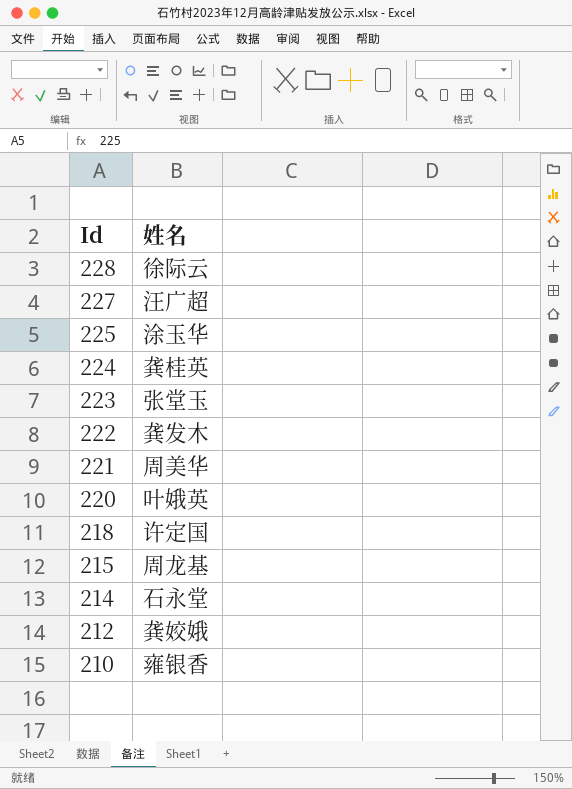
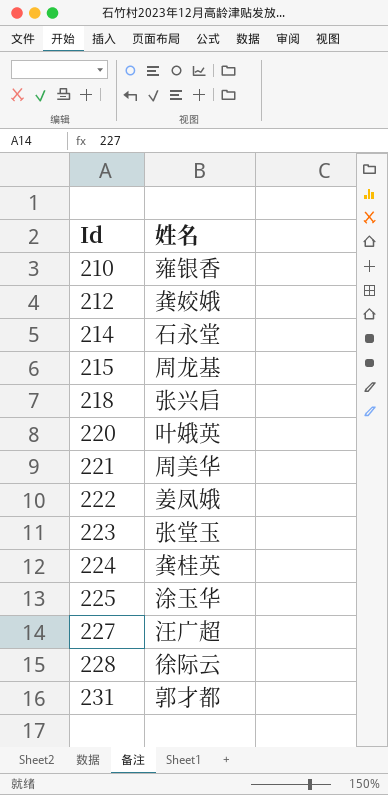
row order: Id descending -> Id ascending
218 | 姓名: 许定国 -> 张兴启
222 | 姓名: 龚发木 -> 姜凤娥
row 231: none -> 郭才都

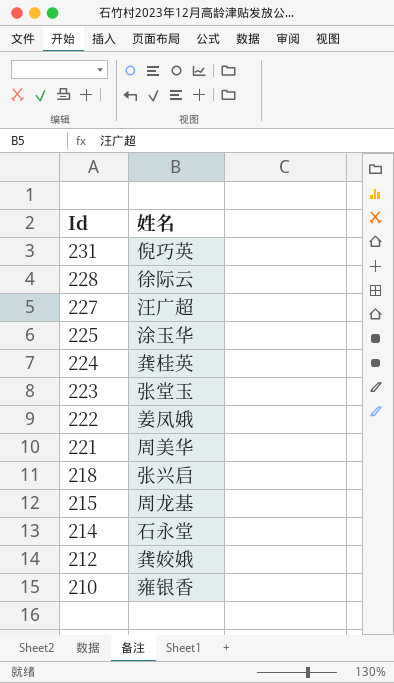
row order: Id ascending -> Id descending
row 220: 叶娥英 -> none
231 | 姓名: 郭才都 -> 倪巧英

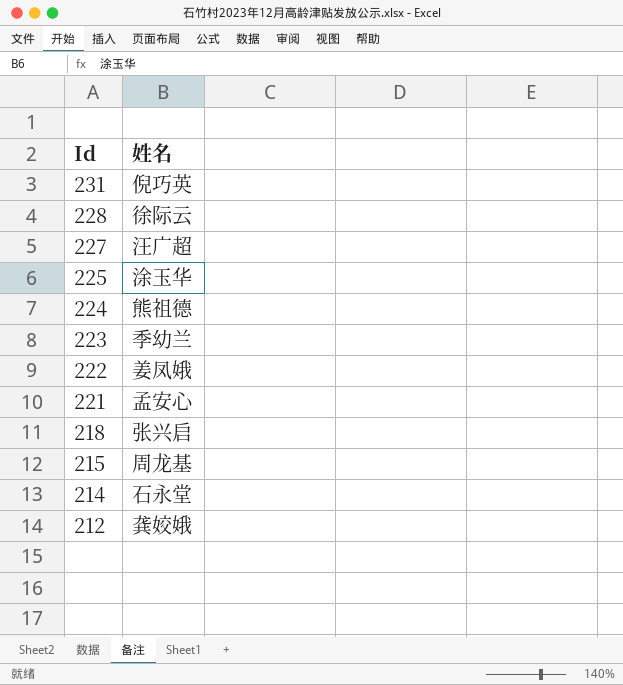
row 210: 雍银香 -> none
224 | 姓名: 龚桂英 -> 熊祖德
223 | 姓名: 张堂玉 -> 季幼兰
221 | 姓名: 周美华 -> 孟安心

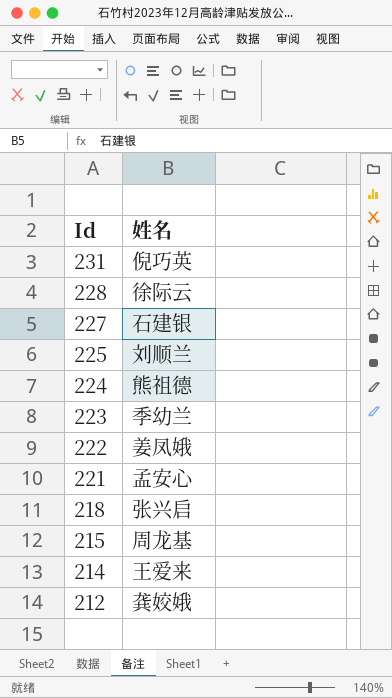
227 | 姓名: 汪广超 -> 石建银
225 | 姓名: 涂玉华 -> 刘顺兰
214 | 姓名: 石永堂 -> 王爱来

